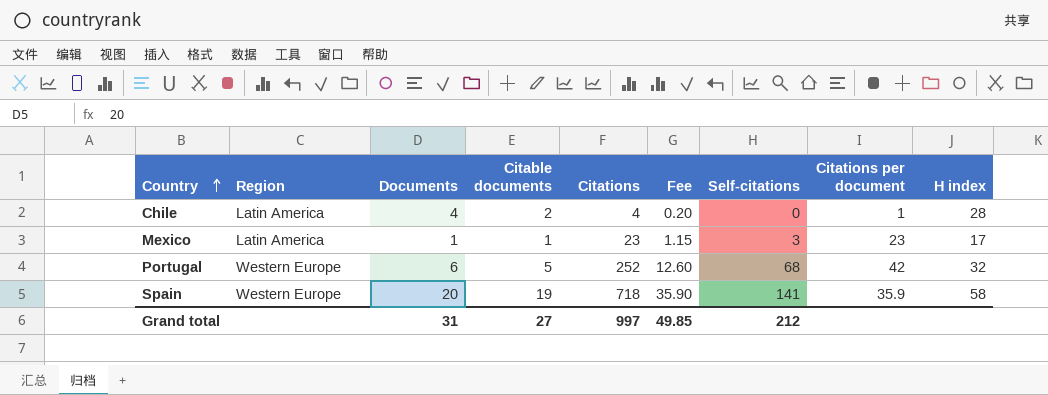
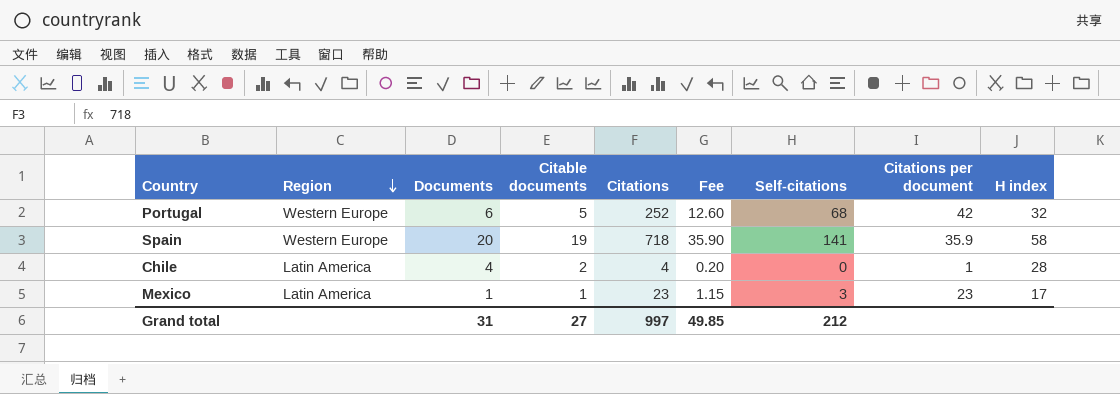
row order: Country ascending -> Region descending

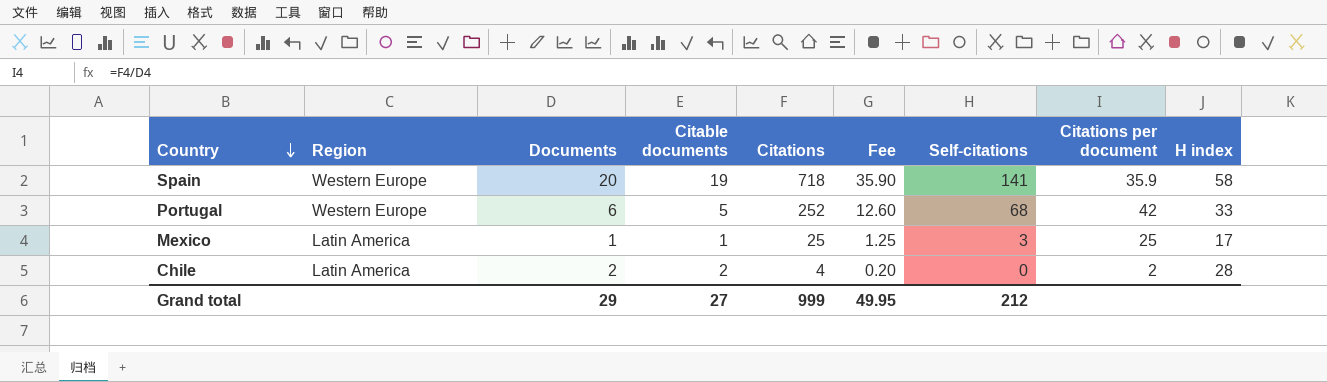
row order: Region descending -> Country descending
Portugal | H index: 32 -> 33
Mexico | Citations: 23 -> 25
Mexico | Fee: 1.15 -> 1.25
Mexico | Citations per document: 23 -> 25
Chile | Documents: 4 -> 2
Chile | Citations per document: 1 -> 2
Grand total | Documents: 31 -> 29
Grand total | Citations: 997 -> 999
Grand total | Fee: 49.85 -> 49.95

